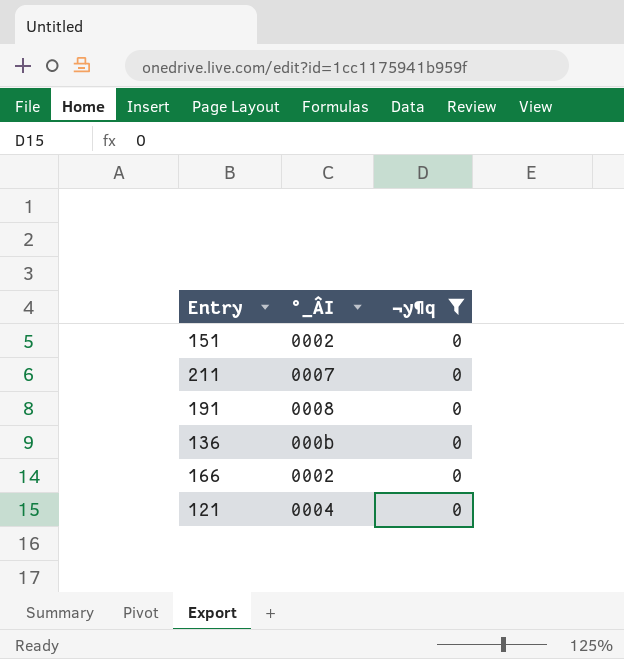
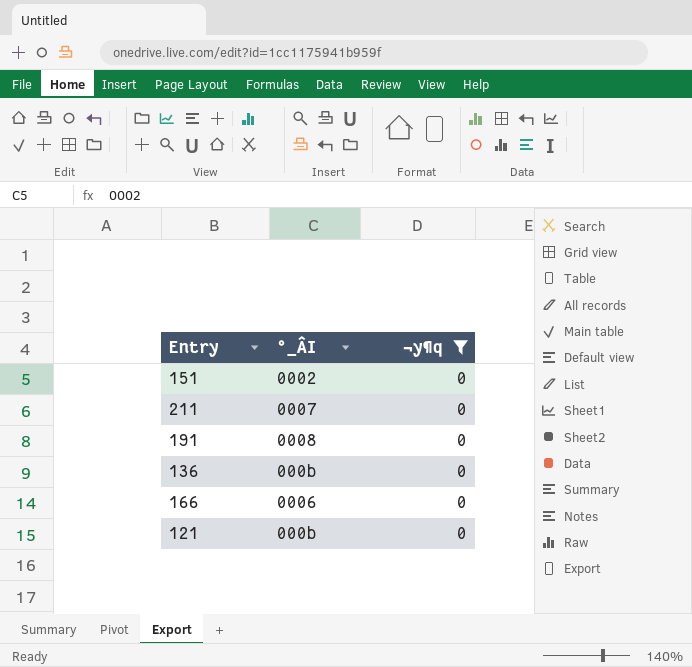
166 | °_ÂI: 0002 -> 0006
121 | °_ÂI: 0004 -> 000b

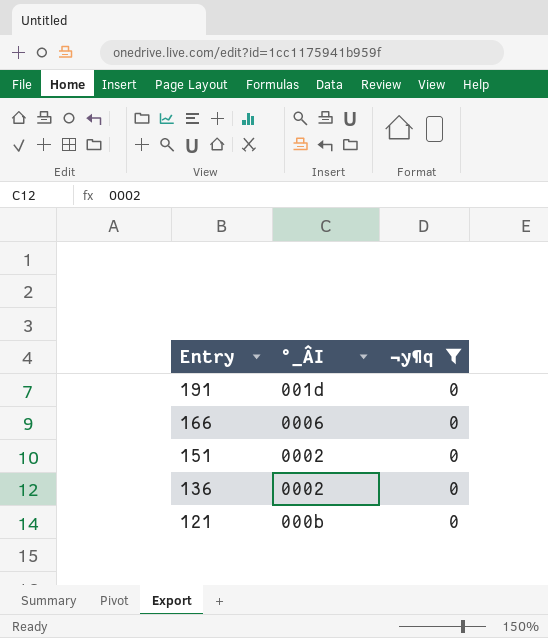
row order: none -> Entry descending
row 211: 0007 | 0 -> none
191 | °_ÂI: 0008 -> 001d
136 | °_ÂI: 000b -> 0002

